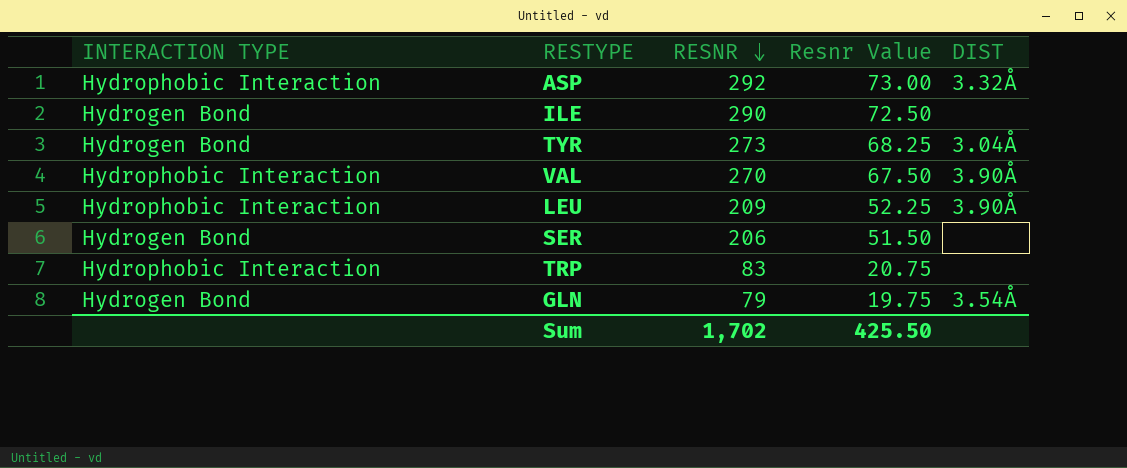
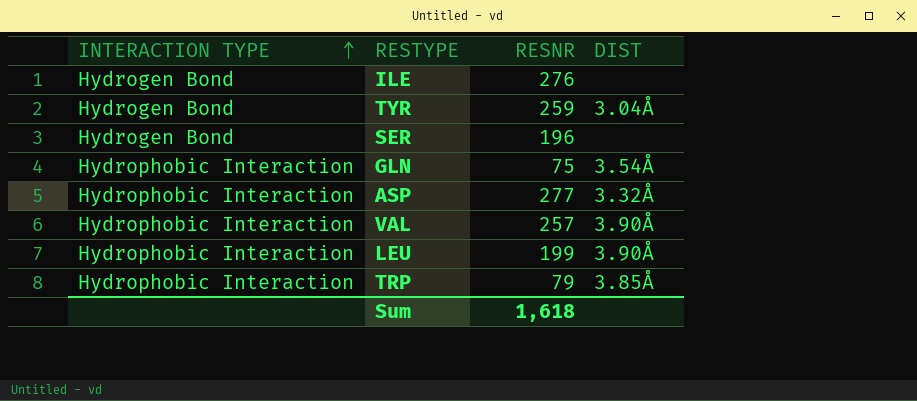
row order: RESNR descending -> INTERACTION TYPE ascending
column Resnr Value | formula: [RESNR] * 0.25 -> none
ILE | RESNR: 290 -> 276
TYR | RESNR: 273 -> 259
SER | RESNR: 206 -> 196
GLN | INTERACTION TYPE: Hydrogen Bond -> Hydrophobic Interaction
GLN | RESNR: 79 -> 75
ASP | RESNR: 292 -> 277
VAL | RESNR: 270 -> 257
LEU | RESNR: 209 -> 199
TRP | RESNR: 83 -> 79
TRP | DIST: none -> 3.85Å
Sum | RESNR: 1,702 -> 1,618

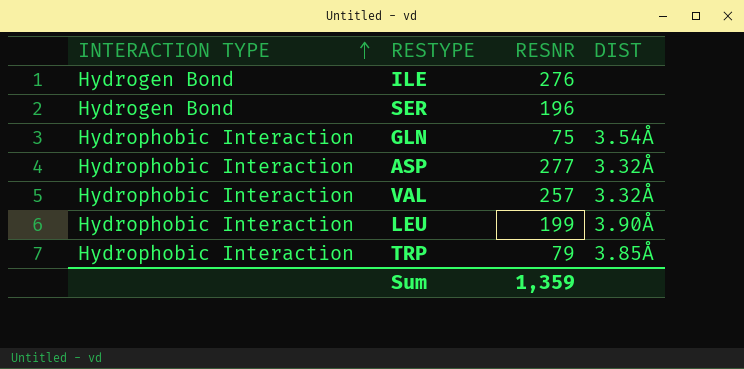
row TYR: Hydrogen Bond | 259 | 3.04Å -> none
VAL | DIST: 3.90Å -> 3.32Å
Sum | RESNR: 1,618 -> 1,359

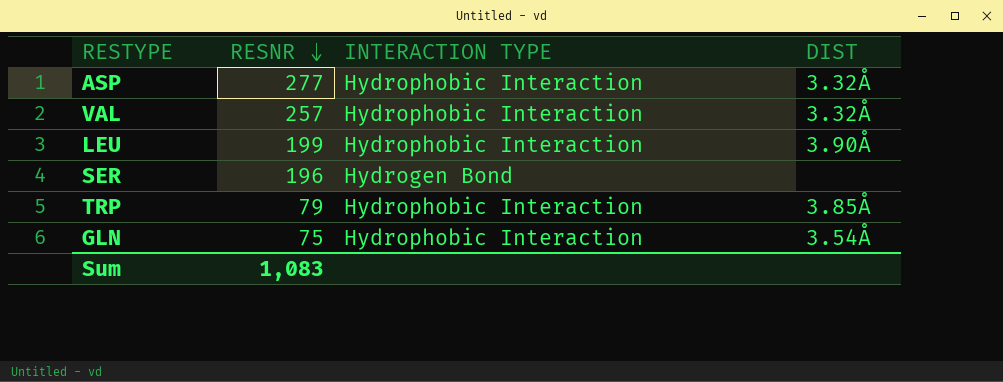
row order: INTERACTION TYPE ascending -> RESNR descending
column INTERACTION TYPE | position: 1 -> 3
row ILE: Hydrogen Bond | 276 | none -> none
Sum | RESNR: 1,359 -> 1,083

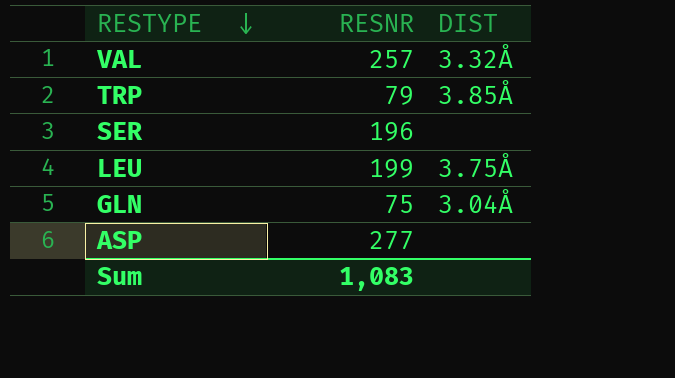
row order: RESNR descending -> RESTYPE descending
column INTERACTION TYPE | position: 3 -> none
LEU | DIST: 3.90Å -> 3.75Å
GLN | DIST: 3.54Å -> 3.04Å
ASP | DIST: 3.32Å -> none

